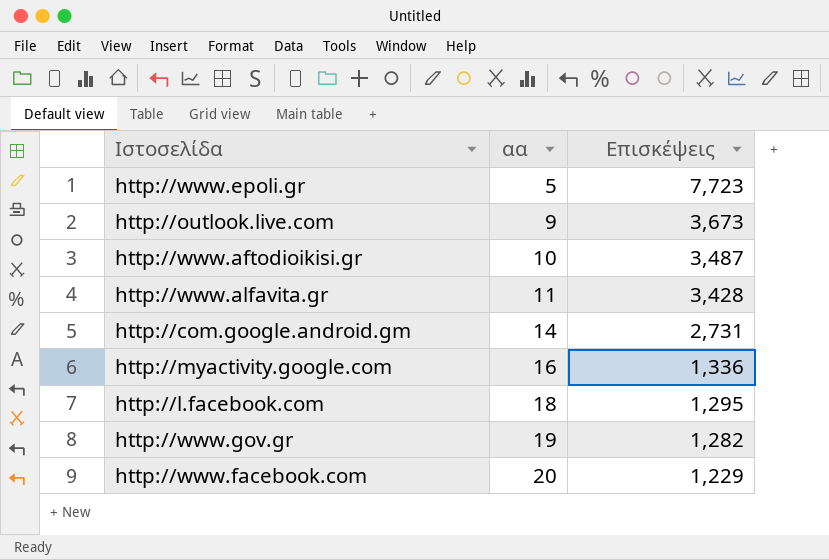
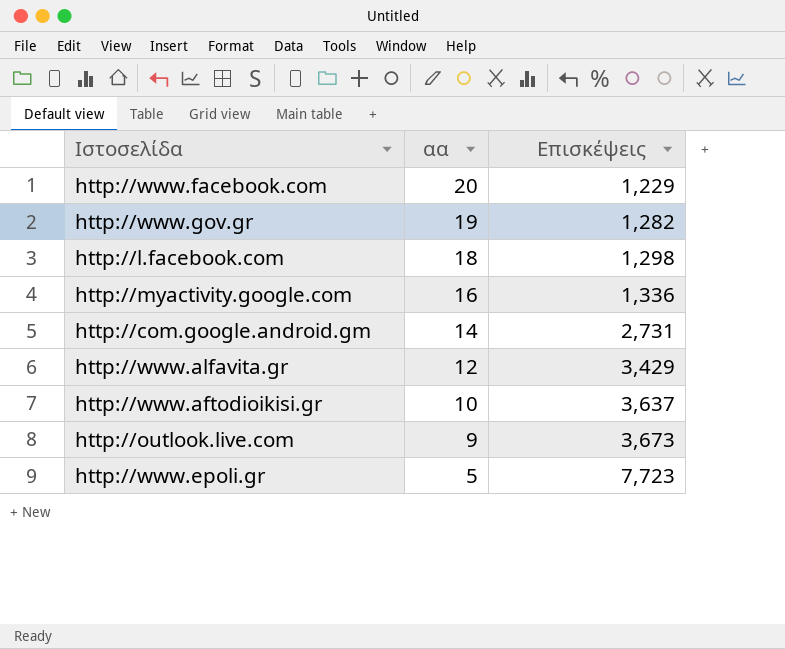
row order: αα ascending -> αα descending
http://l.facebook.com | Επισκέψεις: 1,295 -> 1,298
http://www.alfavita.gr | αα: 11 -> 12
http://www.alfavita.gr | Επισκέψεις: 3,428 -> 3,429
http://www.aftodioikisi.gr | Επισκέψεις: 3,487 -> 3,637

